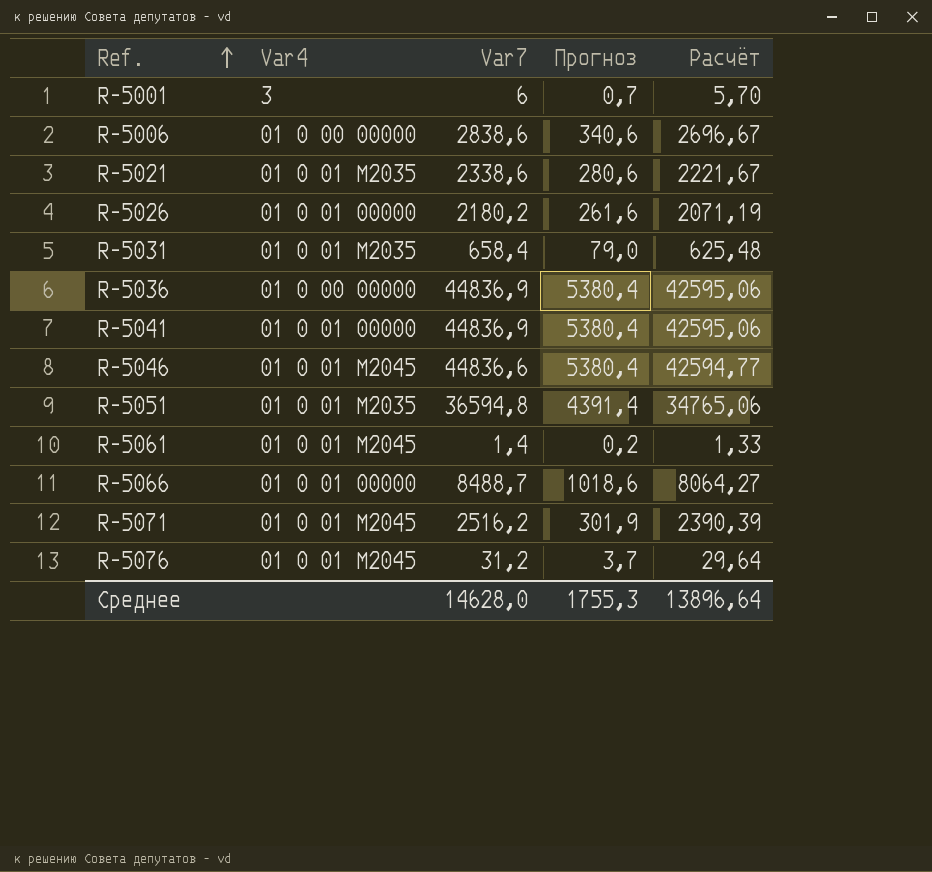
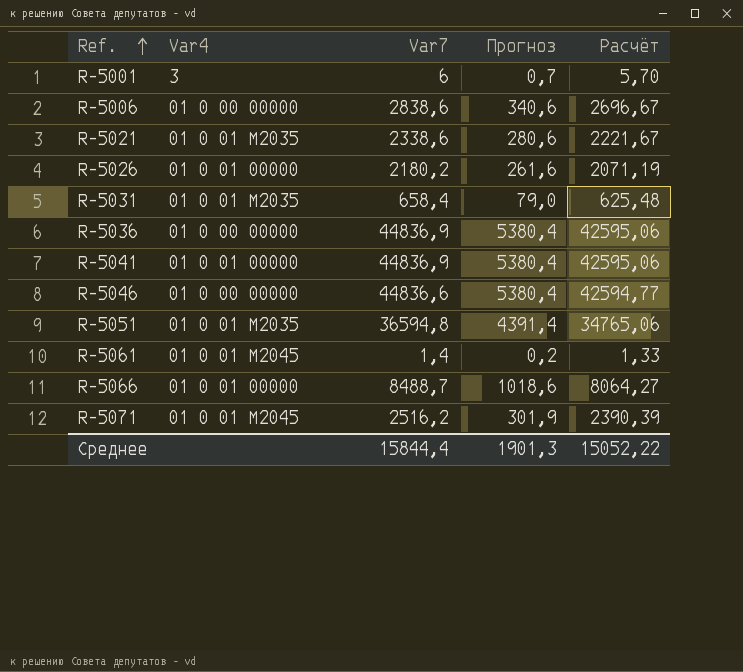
row R-5076: 01 0 01 М2045 | 31,2 | 3,7 | 29,64 -> none
R-5046 | Var4: 01 0 01 М2045 -> 01 0 00 00000
Среднее | Var7: 14628,0 -> 15844,4
Среднее | Прогноз: 1755,3 -> 1901,3
Среднее | Расчёт: 13896,64 -> 15052,22

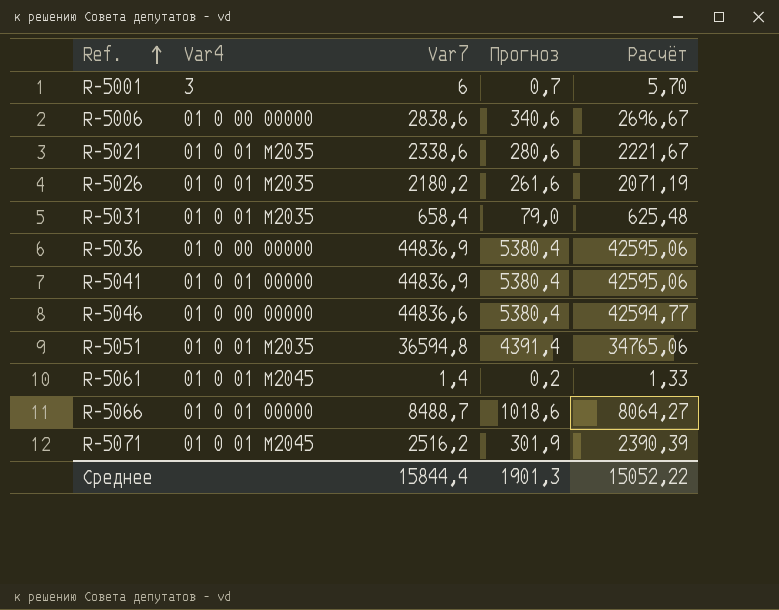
R-5026 | Var4: 01 0 01 00000 -> 01 0 01 М2035

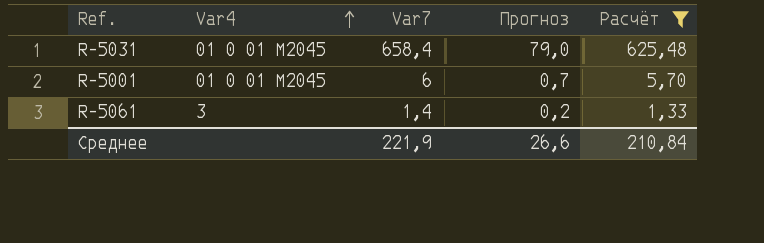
filter: none -> Расчёт <= 625,48
row order: Ref. ascending -> Var4 ascending
R-5031 | Var4: 01 0 01 М2035 -> 01 0 01 М2045
R-5001 | Var4: 3 -> 01 0 01 М2045
R-5061 | Var4: 01 0 01 М2045 -> 3
Среднее | Var7: 15844,4 -> 221,9
Среднее | Прогноз: 1901,3 -> 26,6
Среднее | Расчёт: 15052,22 -> 210,84

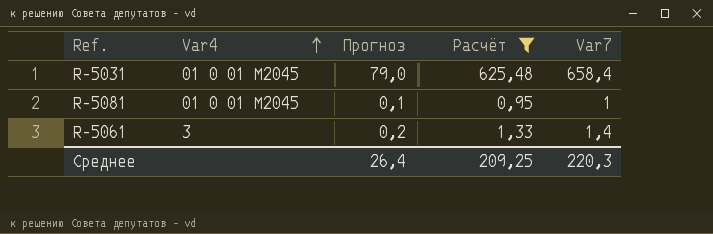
column Var7 | position: 3 -> 5
row R-5001: 01 0 01 М2045 | 6 | 0,7 | 5,70 -> none
row R-5081: none -> 01 0 01 М2045 | 0,1 | 0,95 | 1
Среднее | Прогноз: 26,6 -> 26,4
Среднее | Расчёт: 210,84 -> 209,25
Среднее | Var7: 221,9 -> 220,3

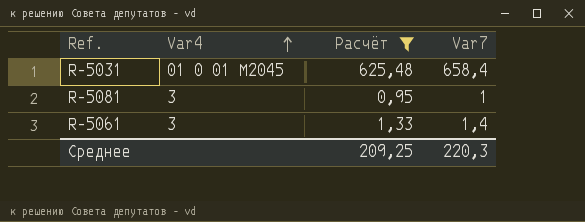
column Прогноз | formula: [Var7] * 0,12 -> none
R-5081 | Var4: 01 0 01 М2045 -> 3

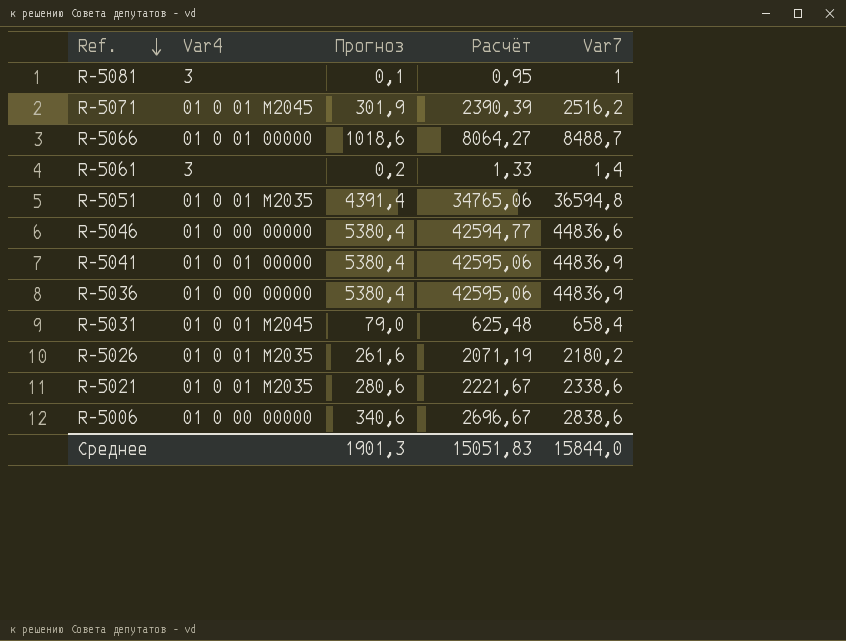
filter: Расчёт <= 625,48 -> none
row order: Var4 ascending -> Ref. descending
column Прогноз | formula: none -> [Var7] * 0,12
Среднее | Расчёт: 209,25 -> 15051,83
Среднее | Var7: 220,3 -> 15844,0

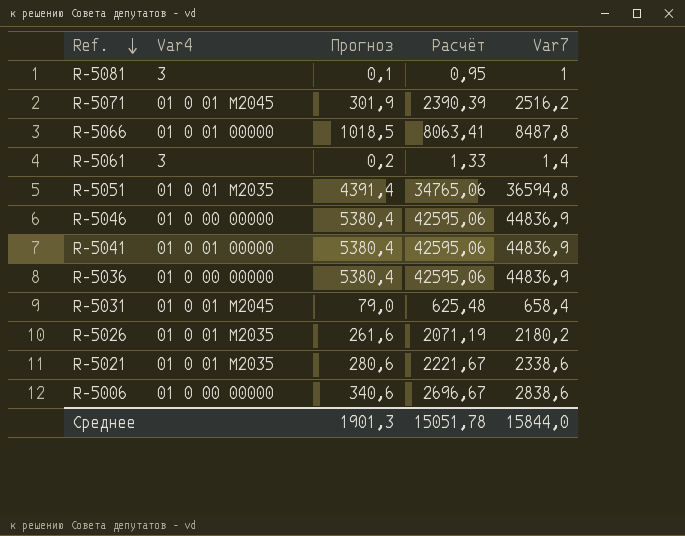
R-5066 | Прогноз: 1018,6 -> 1018,5
R-5066 | Расчёт: 8064,27 -> 8063,41
R-5066 | Var7: 8488,7 -> 8487,8
R-5046 | Расчёт: 42594,77 -> 42595,06
R-5046 | Var7: 44836,6 -> 44836,9
Среднее | Расчёт: 15051,83 -> 15051,78

